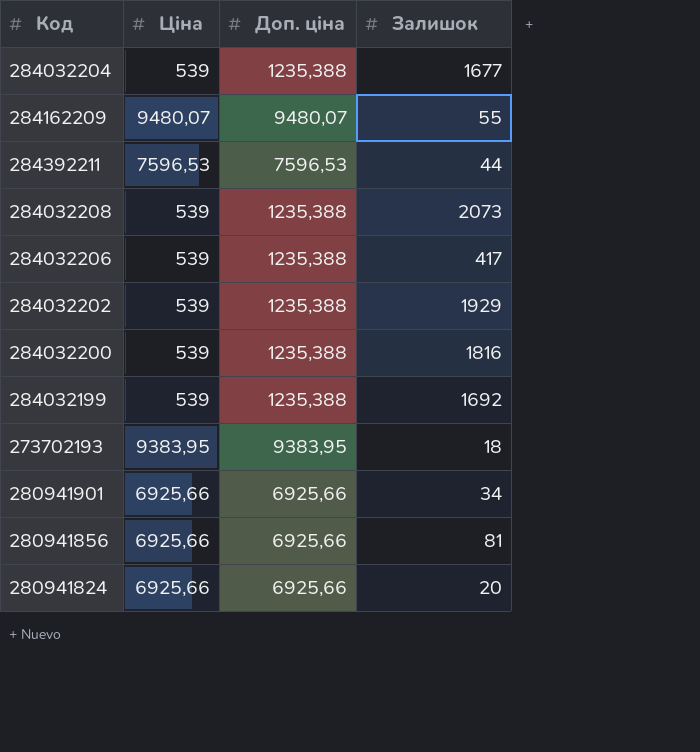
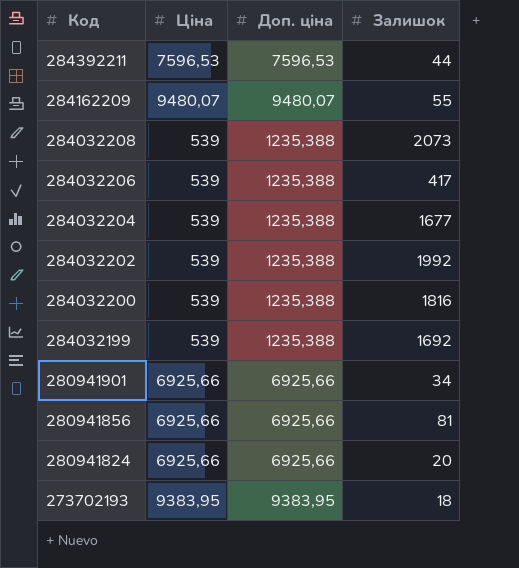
row order: none -> Код descending
284032202 | Залишок: 1929 -> 1992

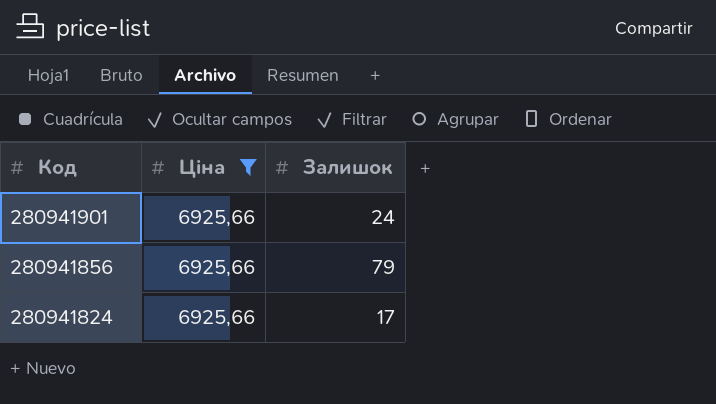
filter: none -> Ціна = 6925,66
column Доп. ціна | position: 3 -> none
280941901 | Залишок: 34 -> 24
280941856 | Залишок: 81 -> 79
280941824 | Залишок: 20 -> 17

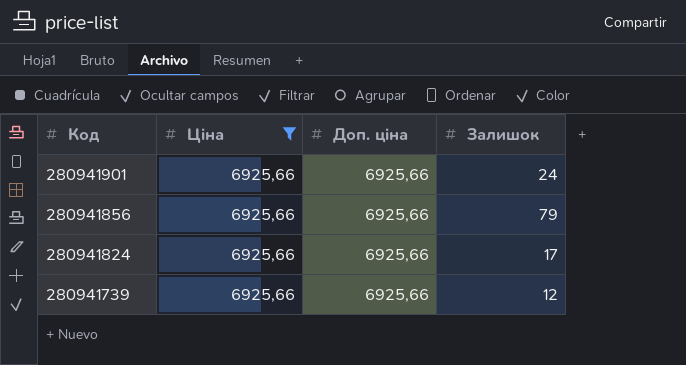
column Доп. ціна | position: none -> 3
row 280941739: none -> 6925,66 | 6925,66 | 12

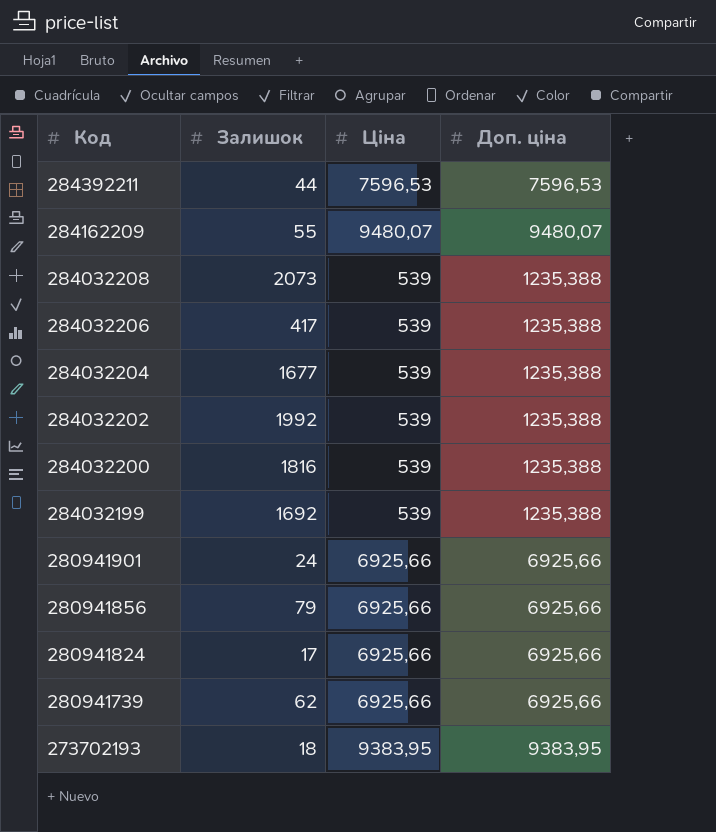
filter: Ціна = 6925,66 -> none
column Залишок | position: 4 -> 2
280941739 | Залишок: 12 -> 62

